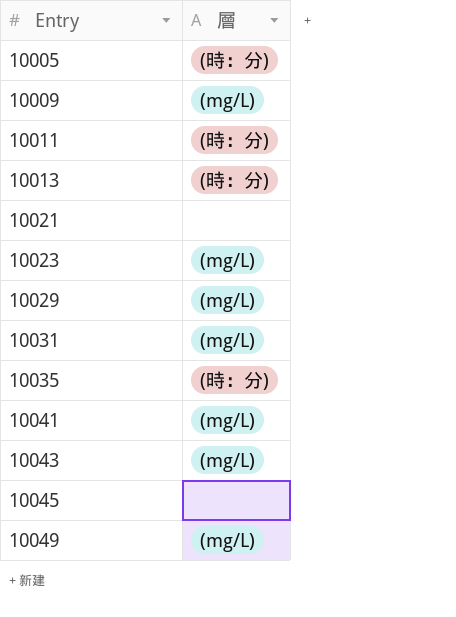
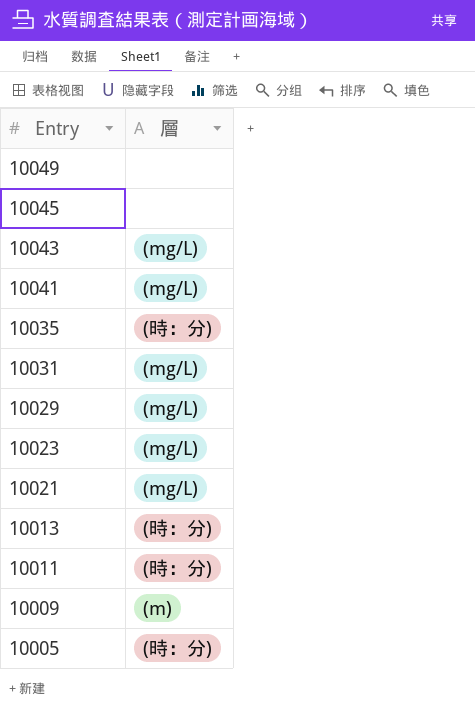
row order: Entry ascending -> Entry descending
10049 | 層: (mg/L) -> none
10021 | 層: none -> (mg/L)
10009 | 層: (mg/L) -> (m)

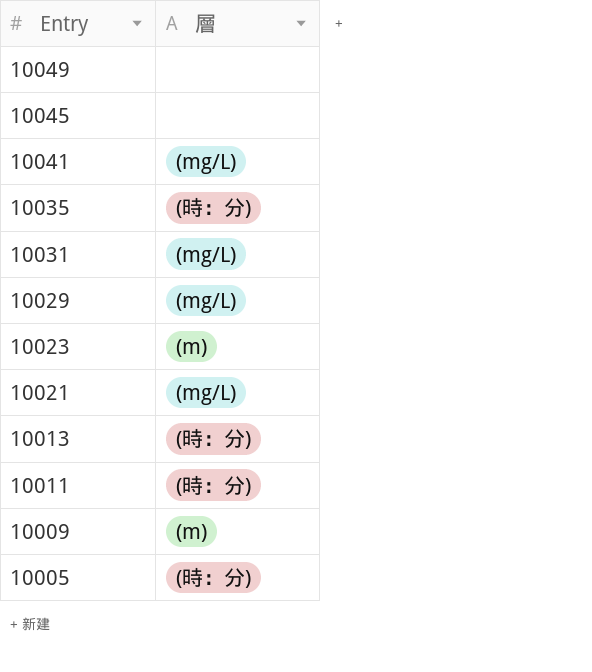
row 10043: (mg/L) -> none
10023 | 層: (mg/L) -> (m)

